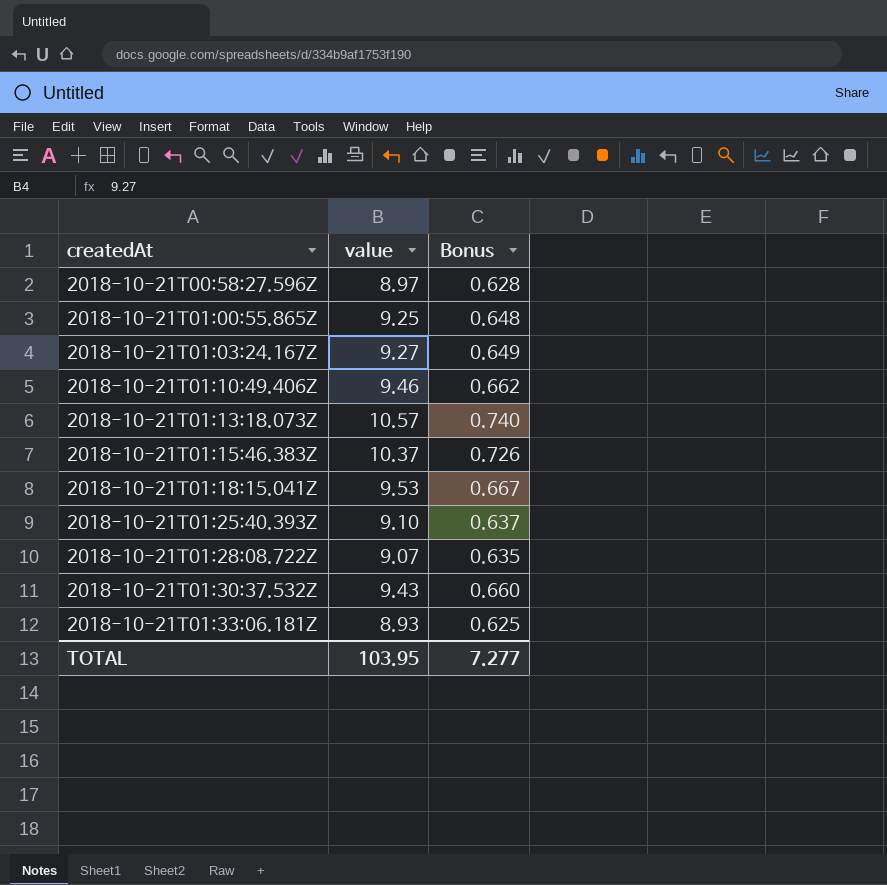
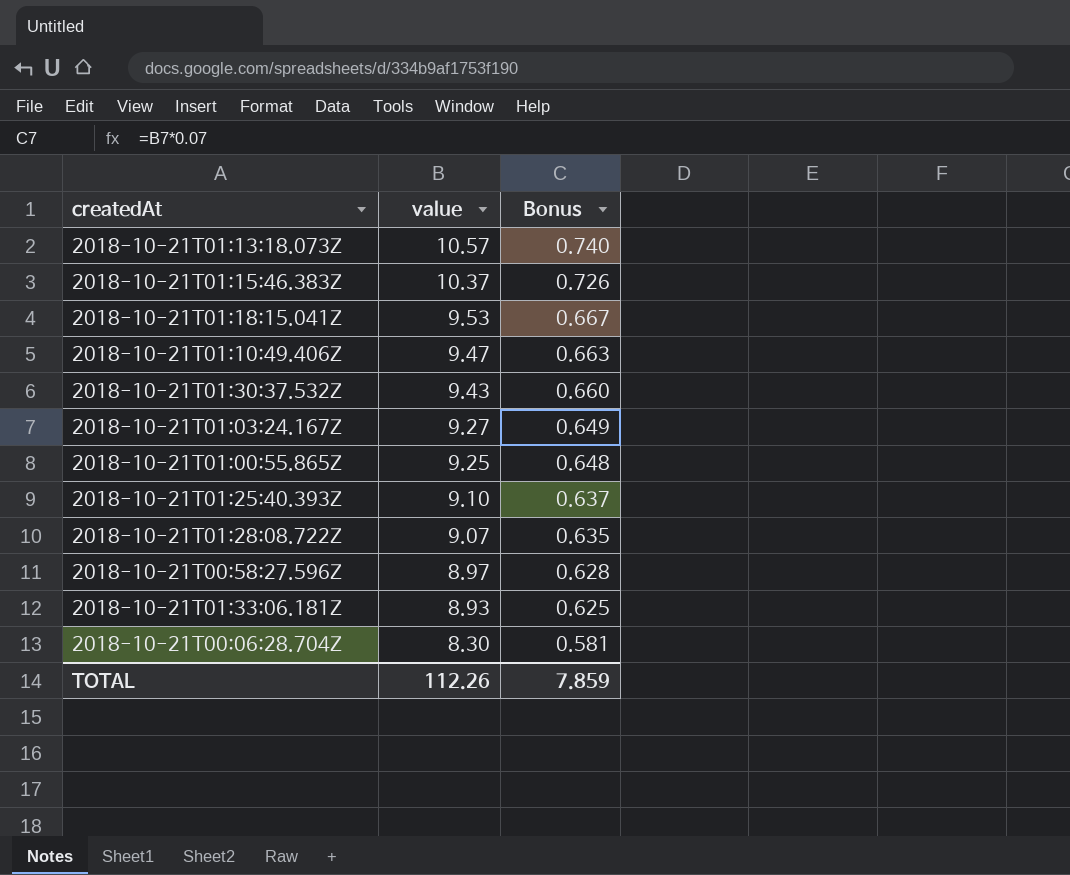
row order: createdAt ascending -> value descending
2018-10-21T01:10:49.406Z | value: 9.46 -> 9.47
2018-10-21T01:10:49.406Z | Bonus: 0.662 -> 0.663
row 2018-10-21T00:06:28.704Z: none -> 8.30 | 0.581
TOTAL | value: 103.95 -> 112.26
TOTAL | Bonus: 7.277 -> 7.859

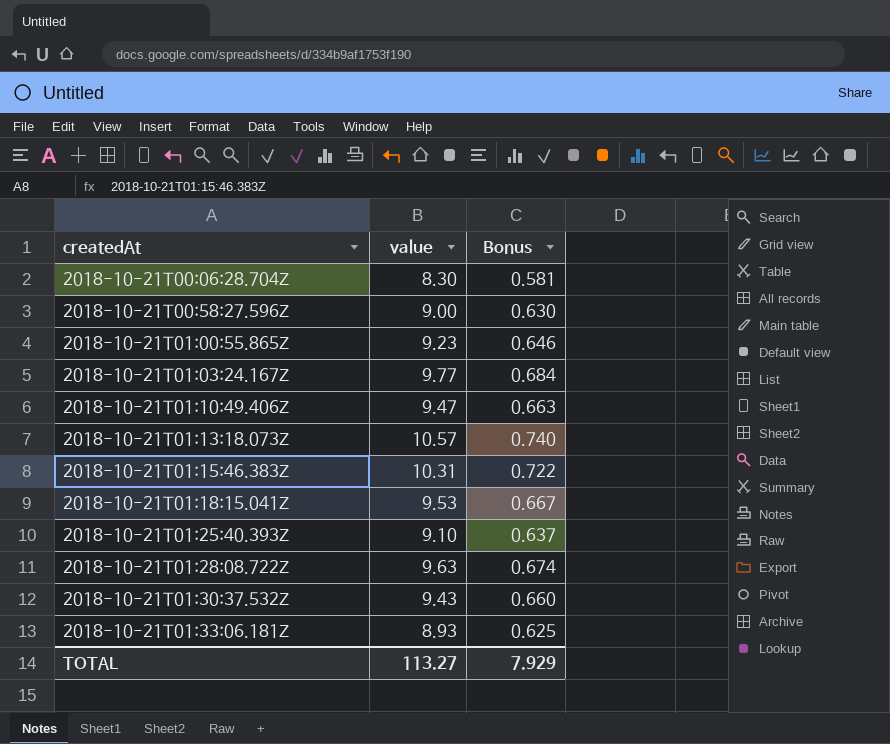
row order: value descending -> createdAt ascending
2018-10-21T00:58:27.596Z | value: 8.97 -> 9.00
2018-10-21T00:58:27.596Z | Bonus: 0.628 -> 0.630
2018-10-21T01:00:55.865Z | value: 9.25 -> 9.23
2018-10-21T01:00:55.865Z | Bonus: 0.648 -> 0.646
2018-10-21T01:03:24.167Z | value: 9.27 -> 9.77
2018-10-21T01:03:24.167Z | Bonus: 0.649 -> 0.684
2018-10-21T01:15:46.383Z | value: 10.37 -> 10.31
2018-10-21T01:15:46.383Z | Bonus: 0.726 -> 0.722
2018-10-21T01:28:08.722Z | value: 9.07 -> 9.63
2018-10-21T01:28:08.722Z | Bonus: 0.635 -> 0.674
TOTAL | value: 112.26 -> 113.27
TOTAL | Bonus: 7.859 -> 7.929

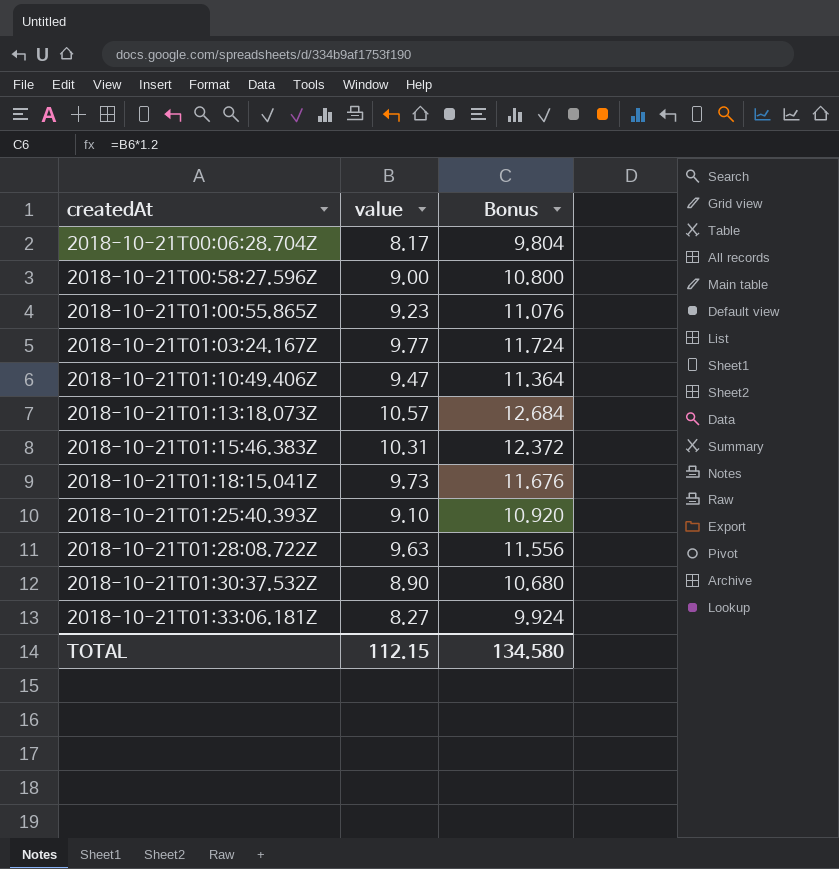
column Bonus | formula: [value] * 0.07 -> [value] * 1.2
2018-10-21T00:06:28.704Z | value: 8.30 -> 8.17
2018-10-21T01:18:15.041Z | value: 9.53 -> 9.73
2018-10-21T01:30:37.532Z | value: 9.43 -> 8.90
2018-10-21T01:33:06.181Z | value: 8.93 -> 8.27
TOTAL | value: 113.27 -> 112.15
TOTAL | Bonus: 7.929 -> 134.580

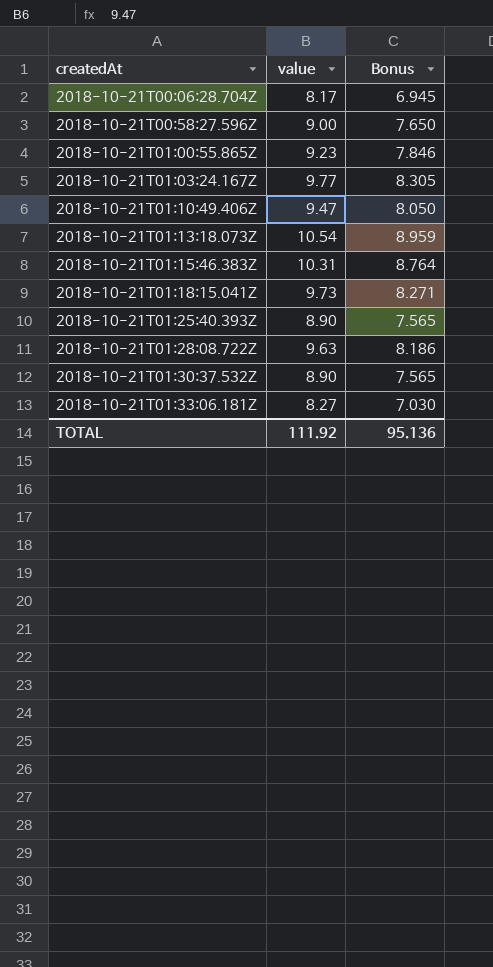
column Bonus | formula: [value] * 1.2 -> [value] * 0.85
2018-10-21T01:13:18.073Z | value: 10.57 -> 10.54
2018-10-21T01:25:40.393Z | value: 9.10 -> 8.90
TOTAL | value: 112.15 -> 111.92
TOTAL | Bonus: 134.580 -> 95.136

